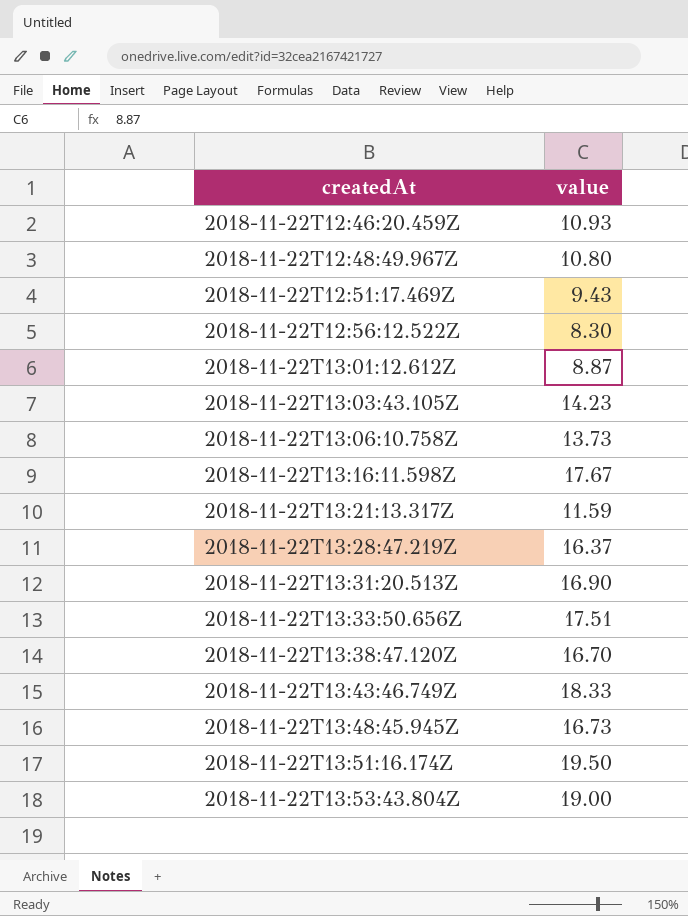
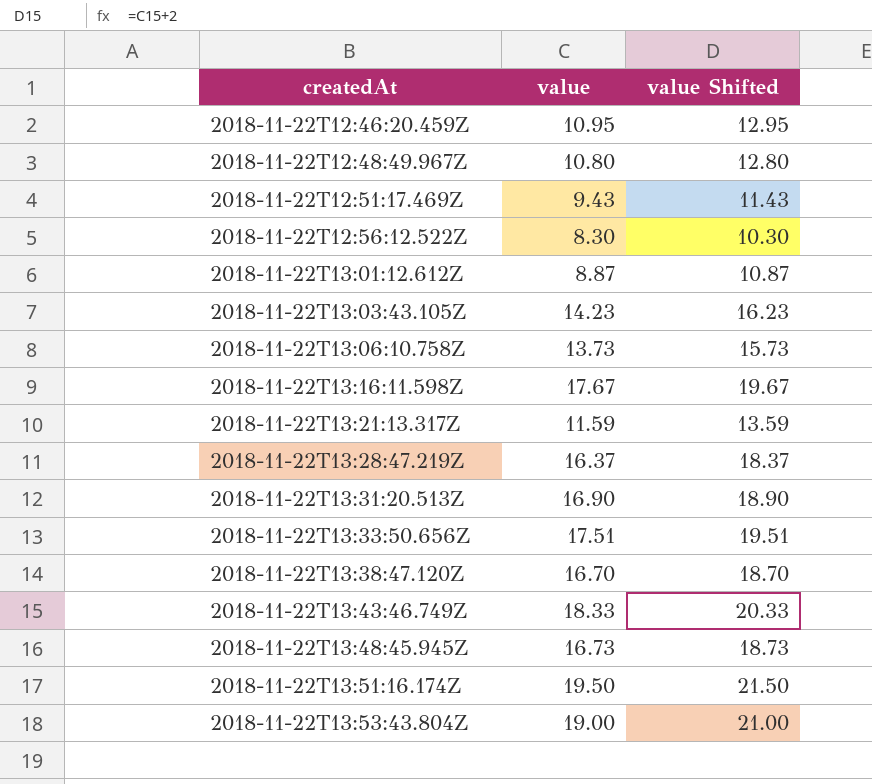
column value Shifted | formula: none -> [value] + 2
2018-11-22T12:46:20.459Z | value: 10.93 -> 10.95

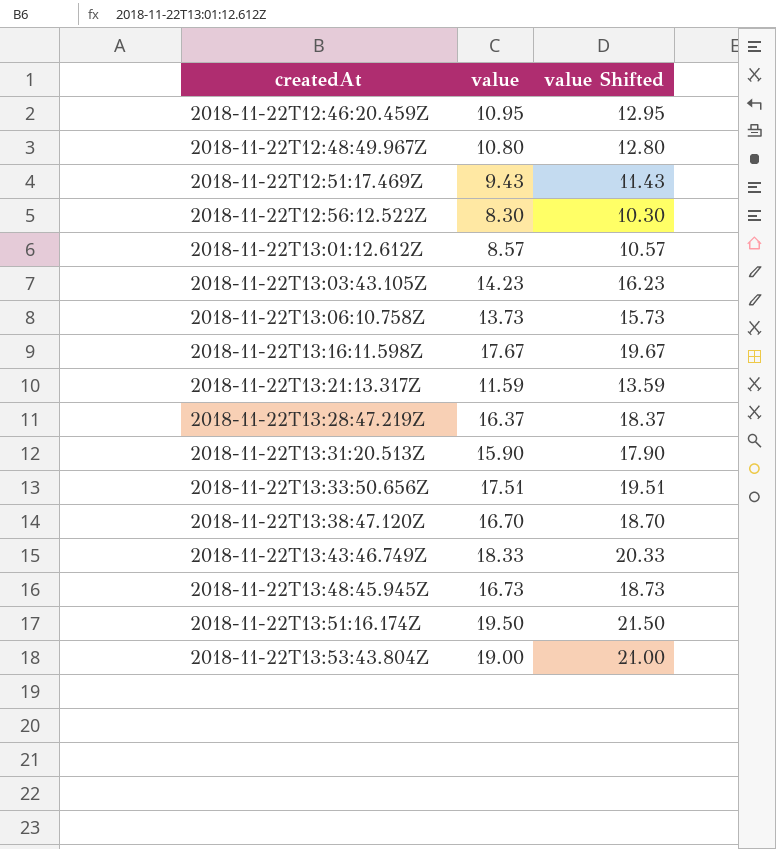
2018-11-22T13:01:12.612Z | value: 8.87 -> 8.57
2018-11-22T13:01:12.612Z | value Shifted: 10.87 -> 10.57
2018-11-22T13:31:20.513Z | value: 16.90 -> 15.90
2018-11-22T13:31:20.513Z | value Shifted: 18.90 -> 17.90

